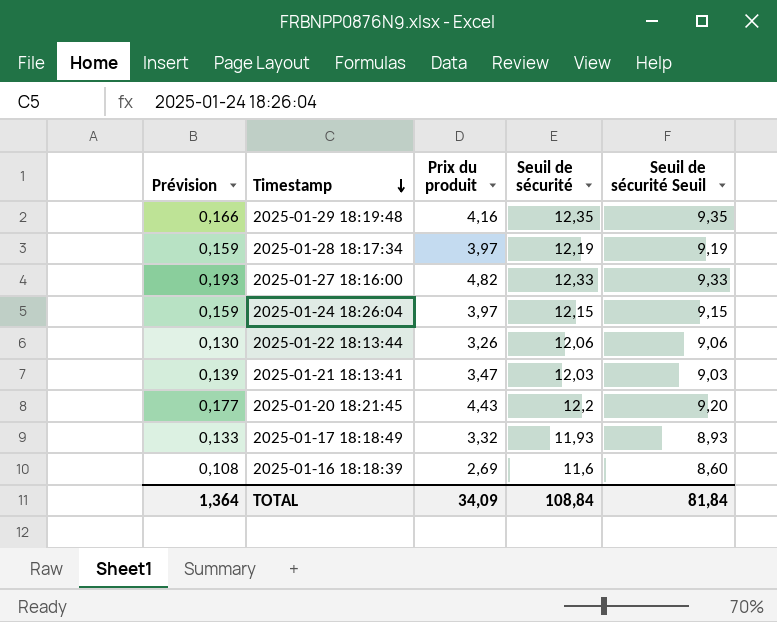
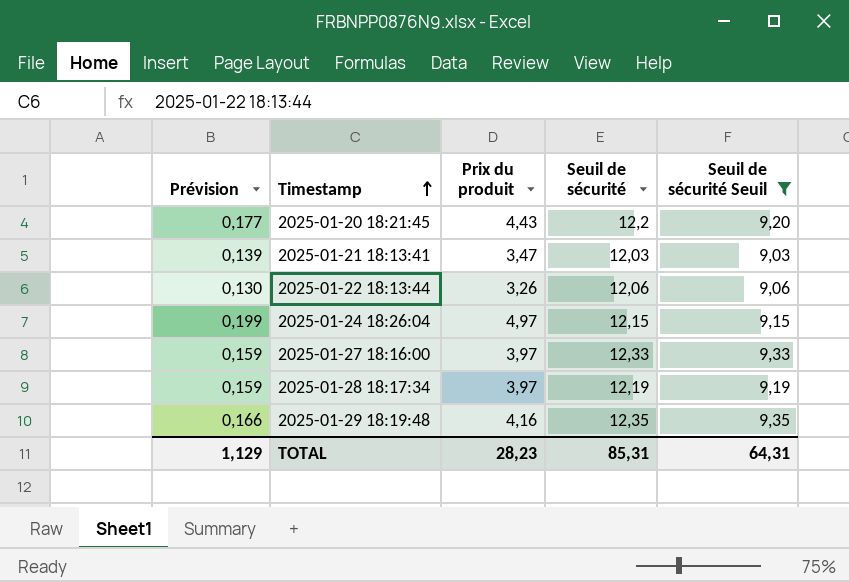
filter: none -> Seuil de sécurité Seuil >= 9,03
row order: Timestamp descending -> Timestamp ascending
2025-01-24 18:26:04 | Prévision: 0,159 -> 0,199
2025-01-24 18:26:04 | Prix du produit: 3,97 -> 4,97
2025-01-27 18:16:00 | Prévision: 0,193 -> 0,159
2025-01-27 18:16:00 | Prix du produit: 4,82 -> 3,97
TOTAL | Prévision: 1,364 -> 1,129
TOTAL | Prix du produit: 34,09 -> 28,23
TOTAL | Seuil de sécurité: 108,84 -> 85,31
TOTAL | Seuil de sécurité Seuil: 81,84 -> 64,31

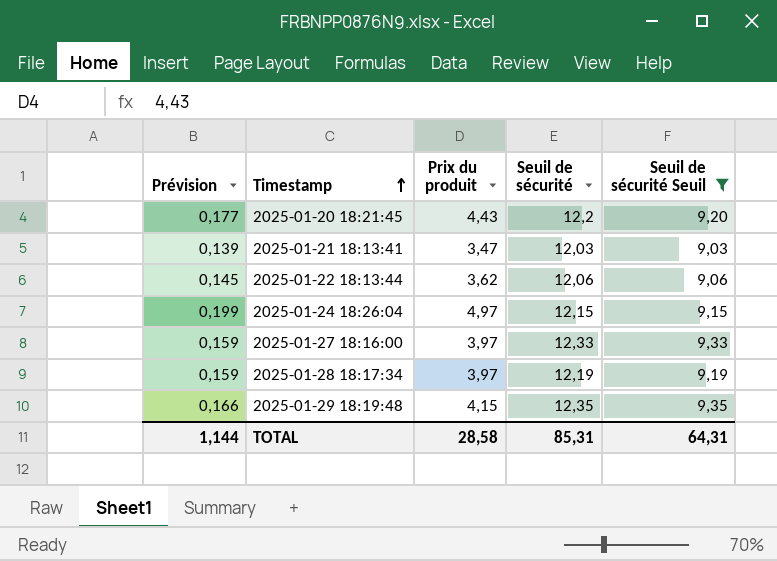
2025-01-22 18:13:44 | Prévision: 0,130 -> 0,145
2025-01-22 18:13:44 | Prix du produit: 3,26 -> 3,62
2025-01-29 18:19:48 | Prix du produit: 4,16 -> 4,15
TOTAL | Prévision: 1,129 -> 1,144
TOTAL | Prix du produit: 28,23 -> 28,58

